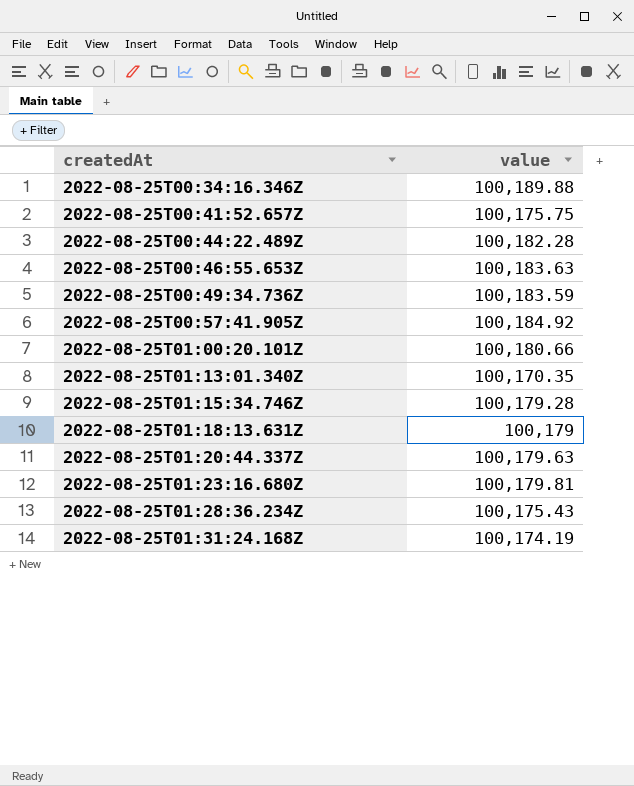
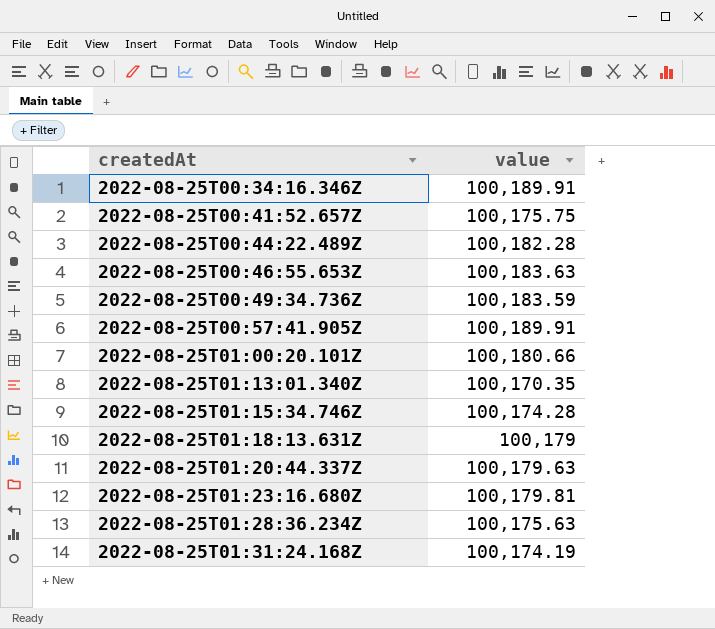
2022-08-25T00:34:16.346Z | value: 100,189.88 -> 100,189.91
2022-08-25T00:57:41.905Z | value: 100,184.92 -> 100,189.91
2022-08-25T01:15:34.746Z | value: 100,179.28 -> 100,174.28
2022-08-25T01:28:36.234Z | value: 100,175.43 -> 100,175.63

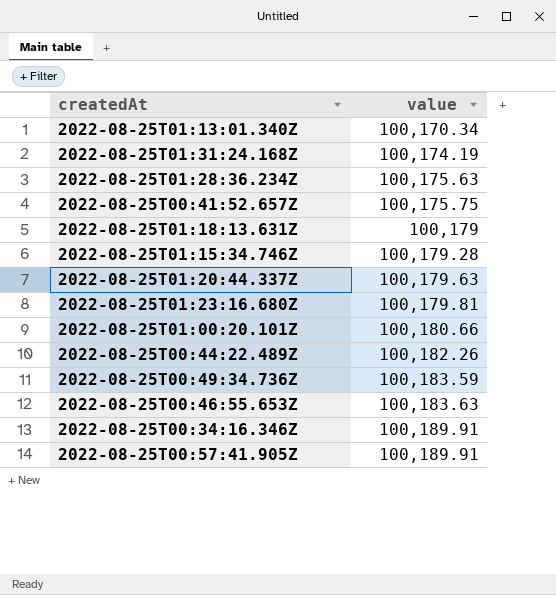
row order: createdAt ascending -> value ascending
2022-08-25T01:13:01.340Z | value: 100,170.35 -> 100,170.34
2022-08-25T01:15:34.746Z | value: 100,174.28 -> 100,179.28
2022-08-25T00:44:22.489Z | value: 100,182.28 -> 100,182.26

